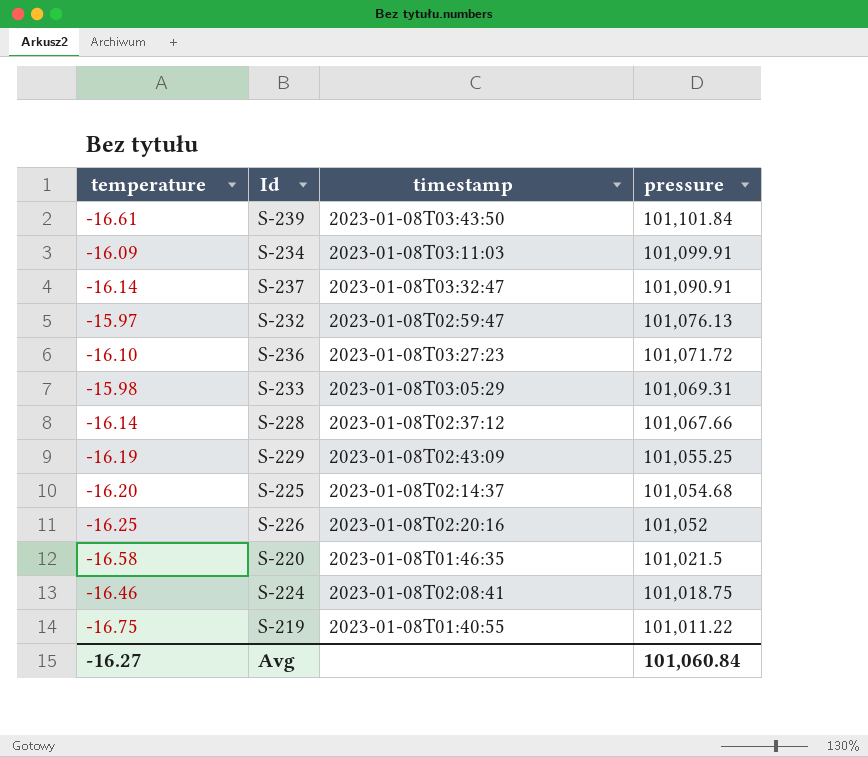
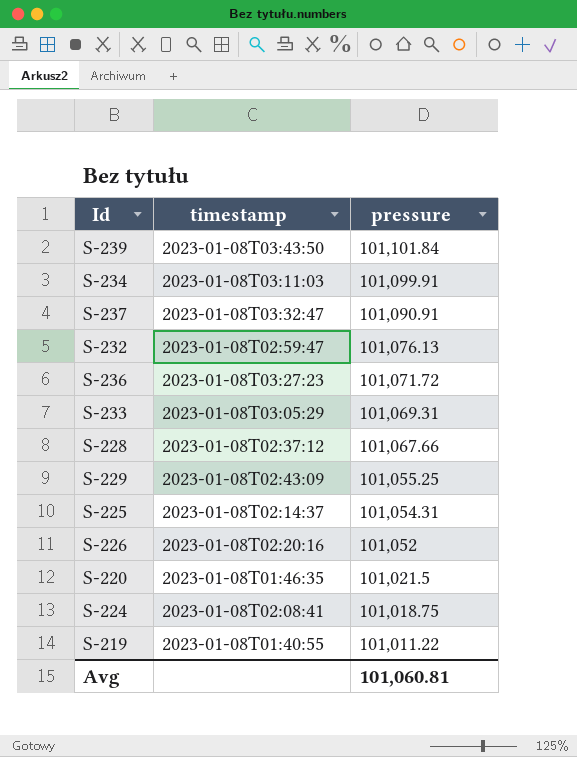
column temperature | position: 1 -> none
S-225 | pressure: 101,054.68 -> 101,054.31
Avg | pressure: 101,060.84 -> 101,060.81

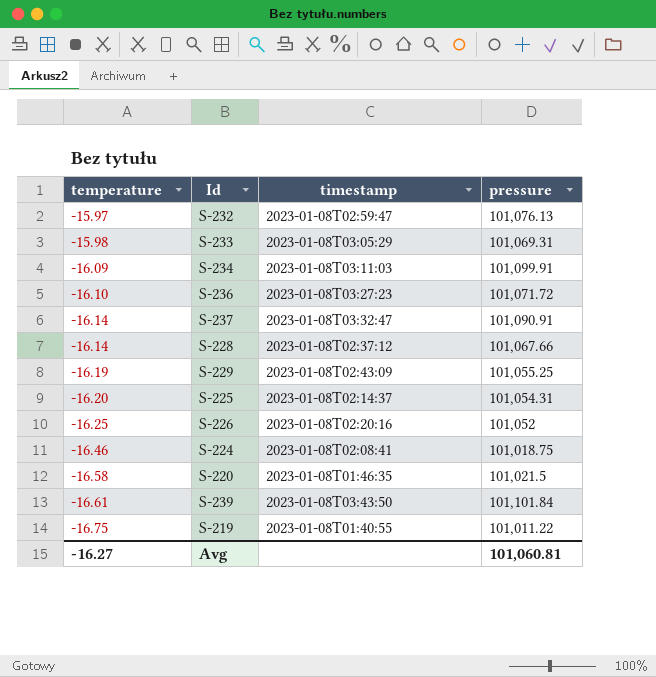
row order: pressure descending -> temperature descending
column temperature | position: none -> 1

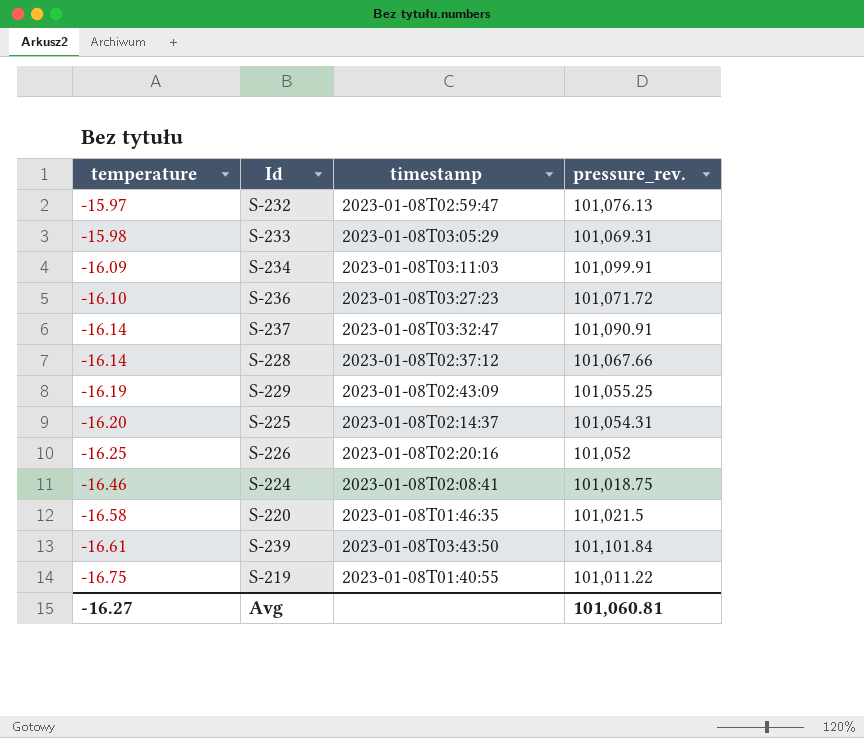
column name: pressure -> pressure_rev.

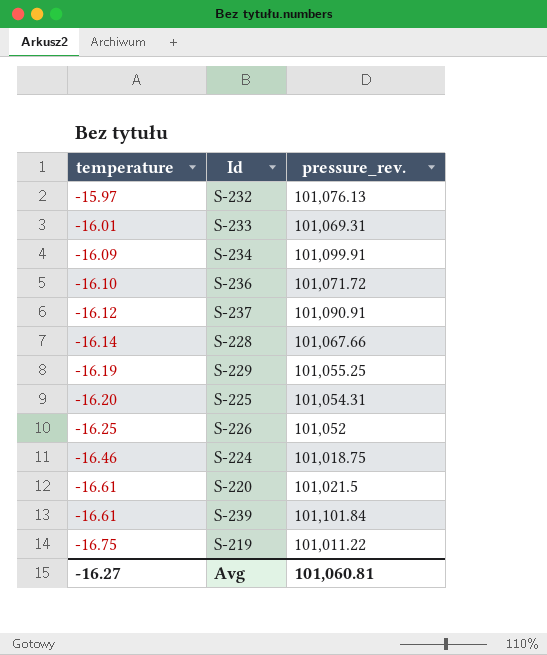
column timestamp | position: 3 -> none
S-233 | temperature: -15.98 -> -16.01
S-237 | temperature: -16.14 -> -16.12
S-220 | temperature: -16.58 -> -16.61

